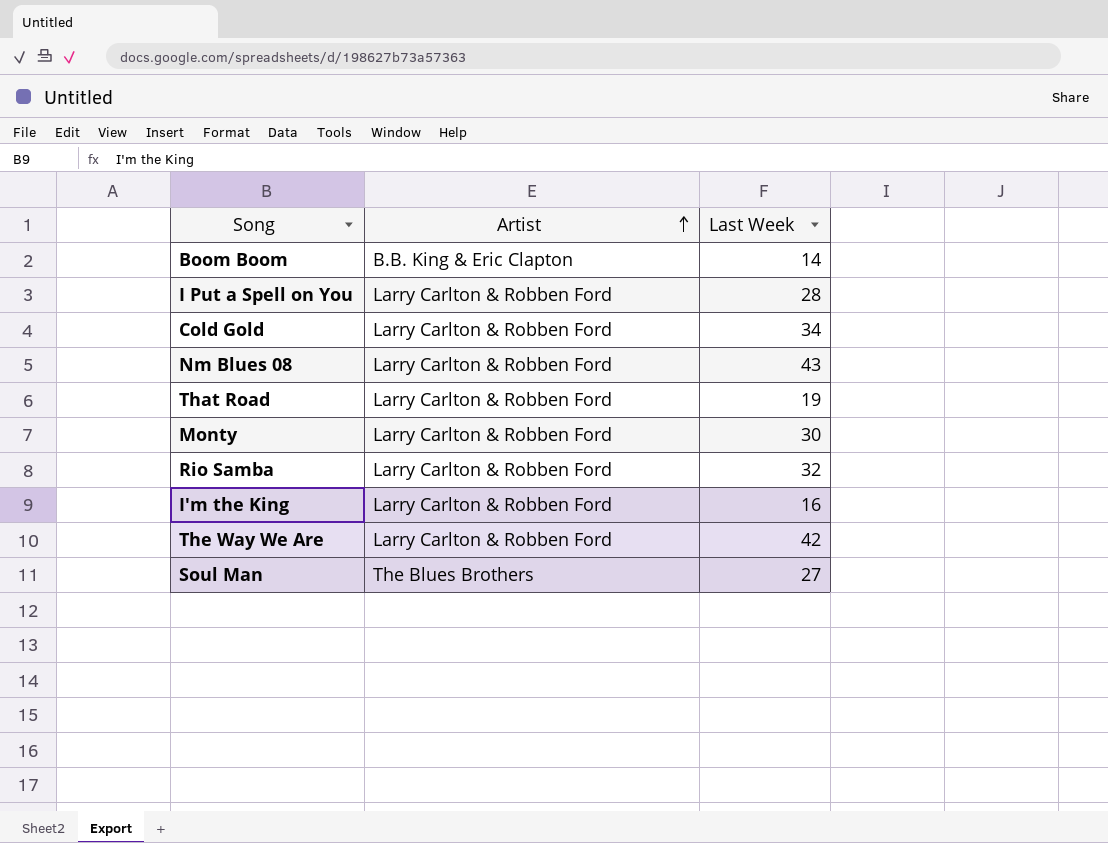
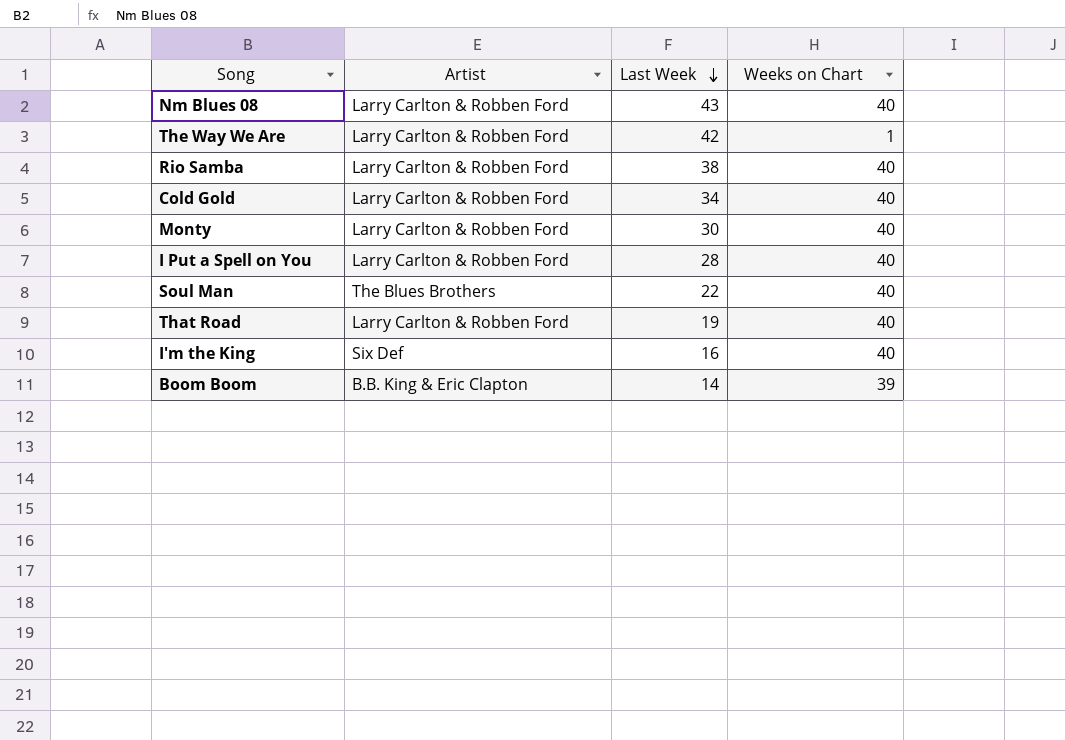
row order: Artist ascending -> Last Week descending
column Weeks on Chart | position: none -> 4
Rio Samba | Last Week: 32 -> 38
Soul Man | Last Week: 27 -> 22
I'm the King | Artist: Larry Carlton & Robben Ford -> Six Def

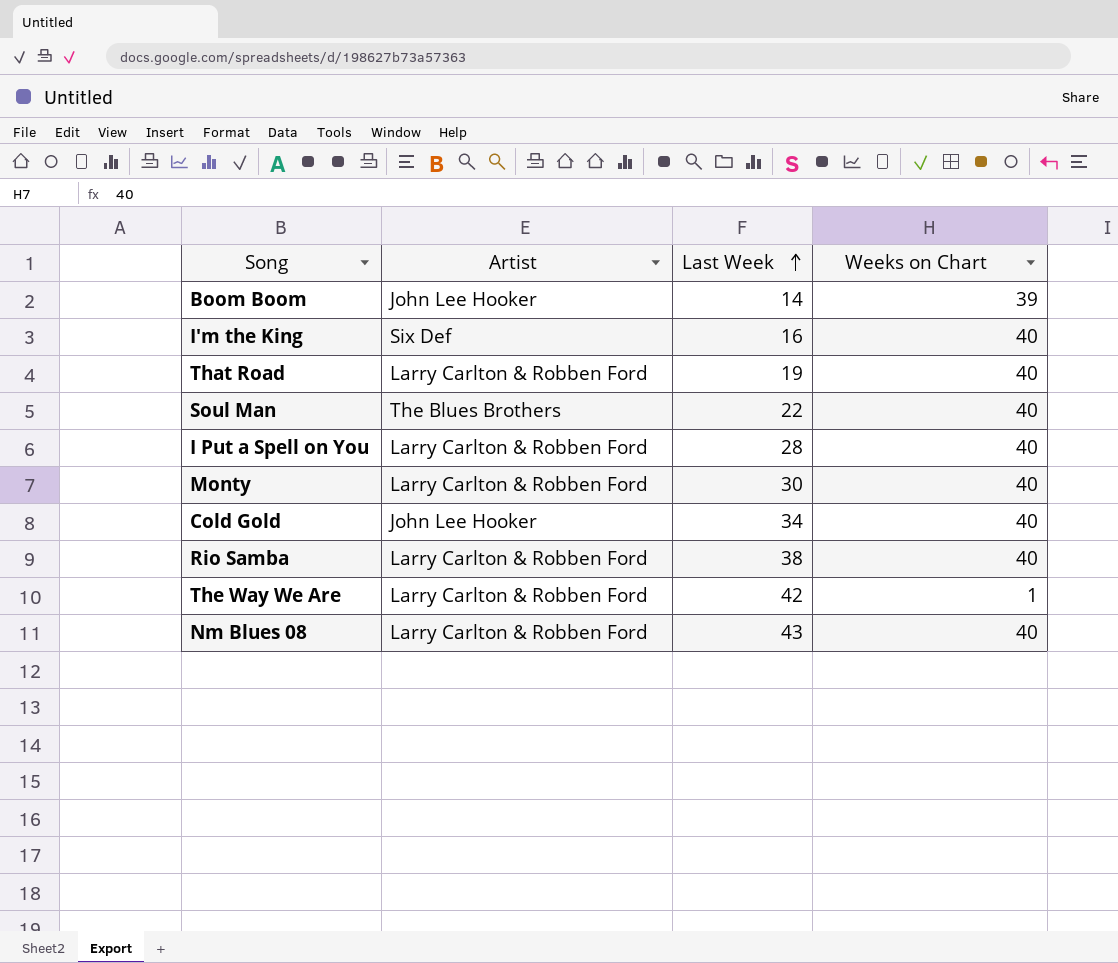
row order: Last Week descending -> Last Week ascending
Boom Boom | Artist: B.B. King & Eric Clapton -> John Lee Hooker
Cold Gold | Artist: Larry Carlton & Robben Ford -> John Lee Hooker

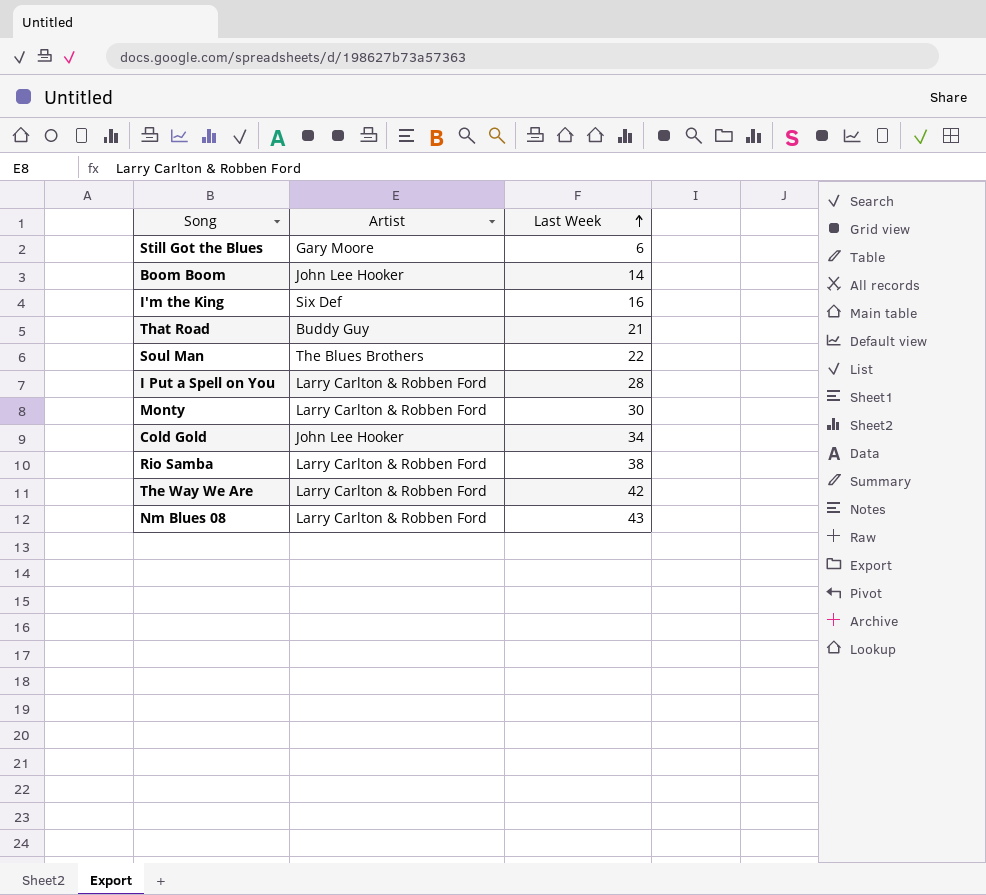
column Weeks on Chart | position: 4 -> none
row Still Got the Blues: none -> Gary Moore | 6
That Road | Artist: Larry Carlton & Robben Ford -> Buddy Guy
That Road | Last Week: 19 -> 21

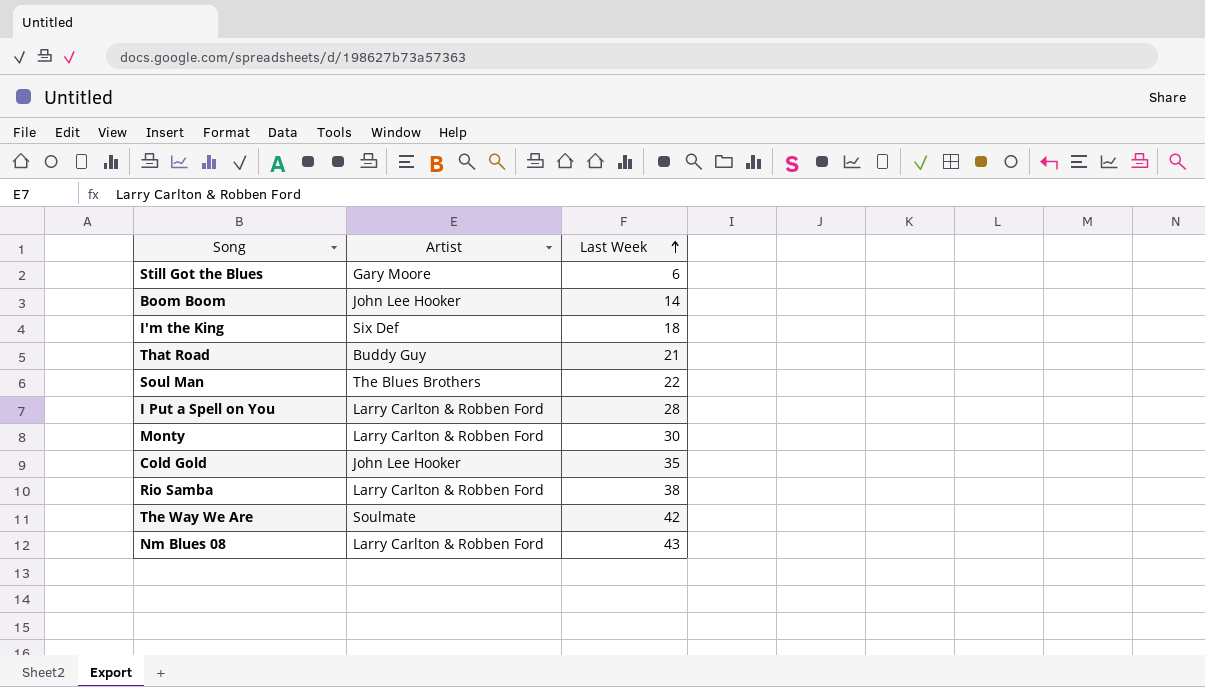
I'm the King | Last Week: 16 -> 18
Cold Gold | Last Week: 34 -> 35
The Way We Are | Artist: Larry Carlton & Robben Ford -> Soulmate

